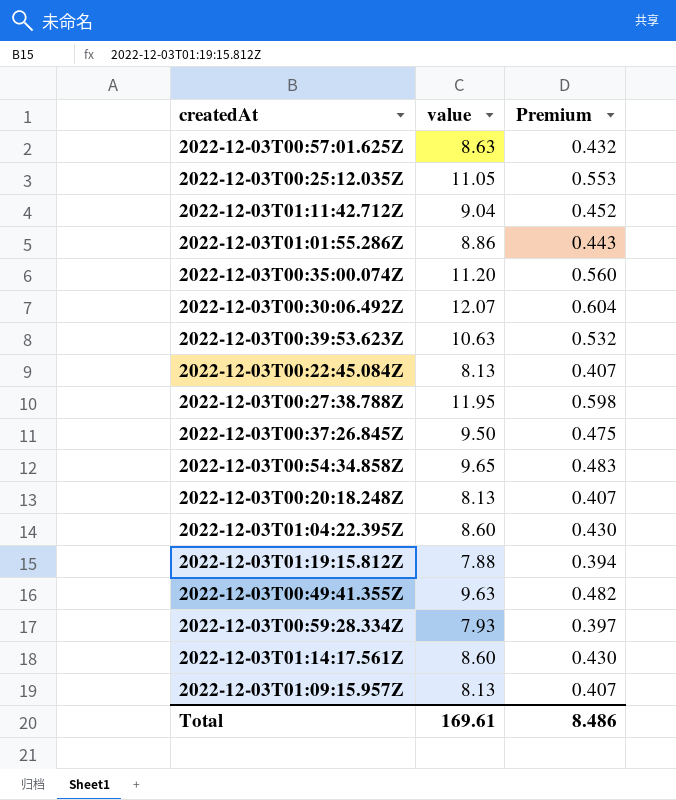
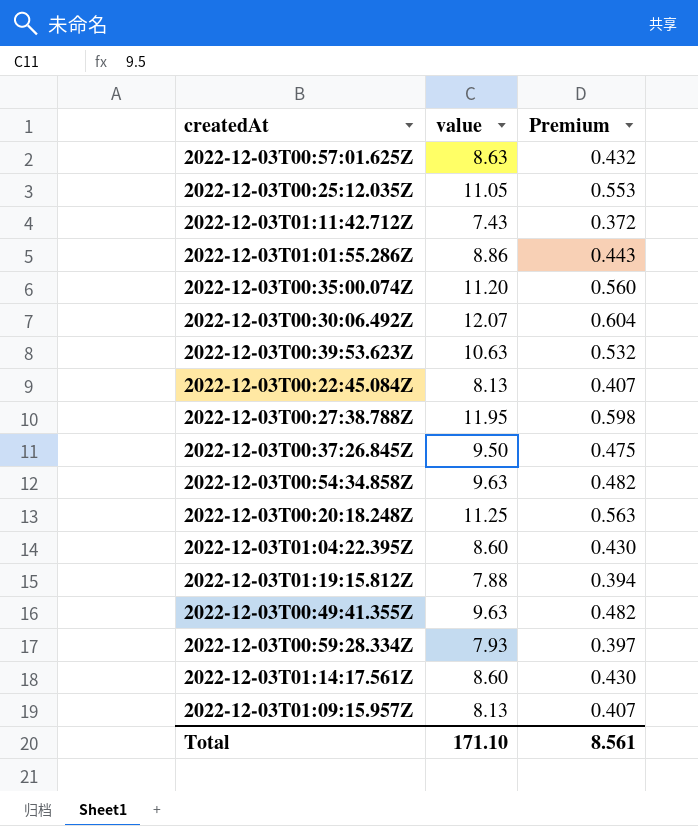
2022-12-03T01:11:42.712Z | value: 9.04 -> 7.43
2022-12-03T01:11:42.712Z | Premium: 0.452 -> 0.372
2022-12-03T00:54:34.858Z | value: 9.65 -> 9.63
2022-12-03T00:54:34.858Z | Premium: 0.483 -> 0.482
2022-12-03T00:20:18.248Z | value: 8.13 -> 11.25
2022-12-03T00:20:18.248Z | Premium: 0.407 -> 0.563
Total | value: 169.61 -> 171.10
Total | Premium: 8.486 -> 8.561

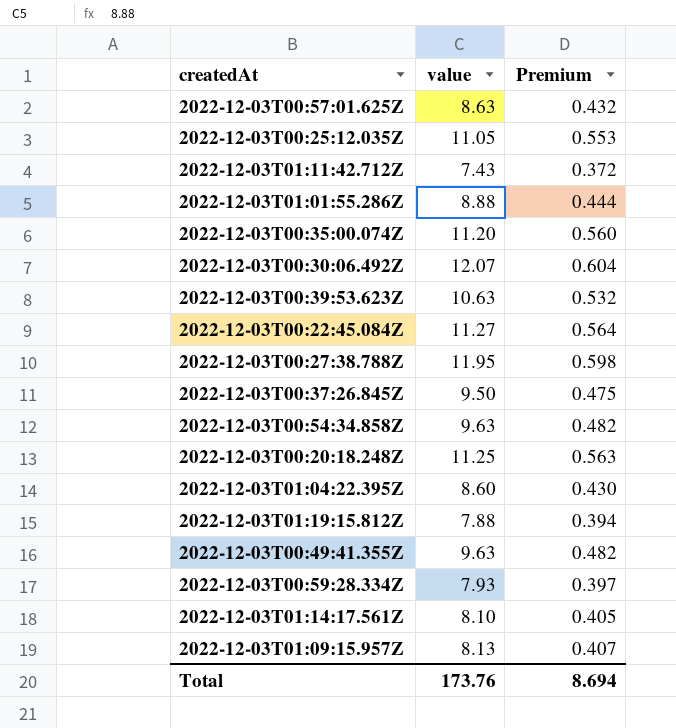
2022-12-03T01:01:55.286Z | value: 8.86 -> 8.88
2022-12-03T01:01:55.286Z | Premium: 0.443 -> 0.444
2022-12-03T00:22:45.084Z | value: 8.13 -> 11.27
2022-12-03T00:22:45.084Z | Premium: 0.407 -> 0.564
2022-12-03T01:14:17.561Z | value: 8.60 -> 8.10
2022-12-03T01:14:17.561Z | Premium: 0.430 -> 0.405
Total | value: 171.10 -> 173.76
Total | Premium: 8.561 -> 8.694

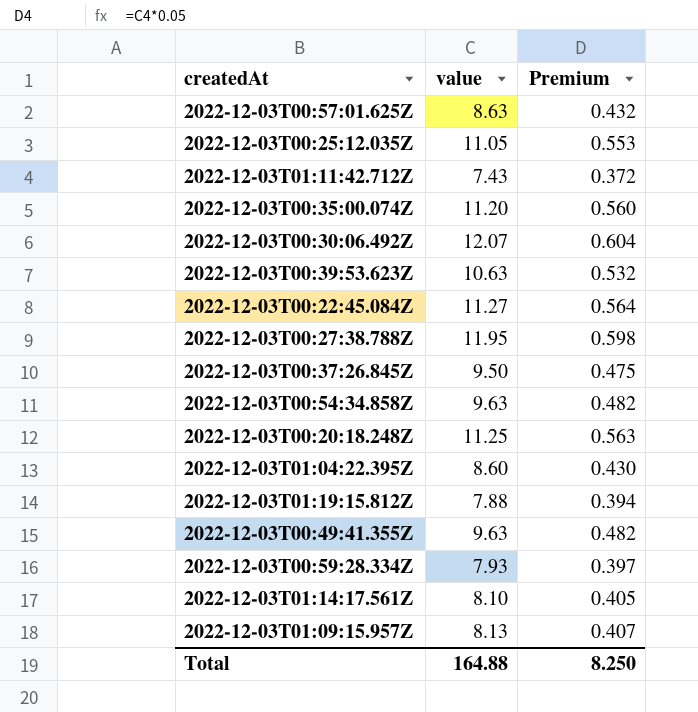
row 2022-12-03T01:01:55.286Z: 8.88 | 0.444 -> none
Total | value: 173.76 -> 164.88
Total | Premium: 8.694 -> 8.250

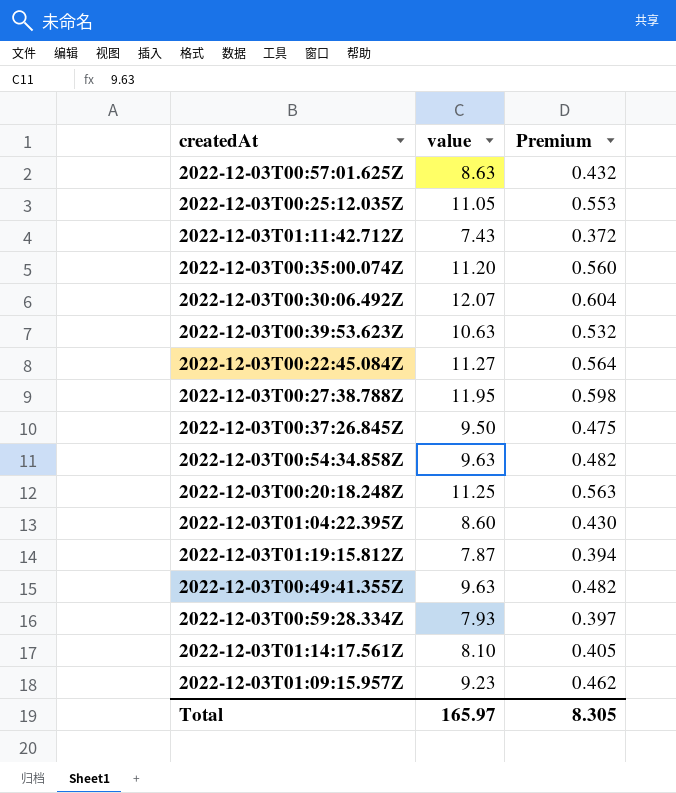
2022-12-03T01:19:15.812Z | value: 7.88 -> 7.87
2022-12-03T01:09:15.957Z | value: 8.13 -> 9.23
2022-12-03T01:09:15.957Z | Premium: 0.407 -> 0.462
Total | value: 164.88 -> 165.97
Total | Premium: 8.250 -> 8.305

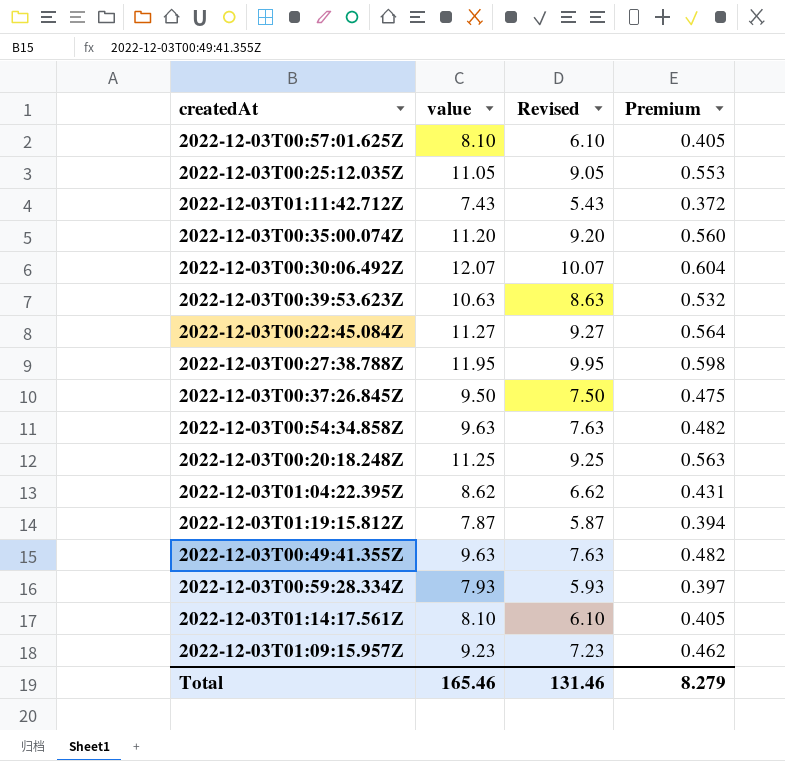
column Revised | formula: none -> [value] - 2
2022-12-03T00:57:01.625Z | value: 8.63 -> 8.10
2022-12-03T00:57:01.625Z | Premium: 0.432 -> 0.405
2022-12-03T01:04:22.395Z | value: 8.60 -> 8.62
2022-12-03T01:04:22.395Z | Premium: 0.430 -> 0.431
Total | value: 165.97 -> 165.46
Total | Premium: 8.305 -> 8.279

